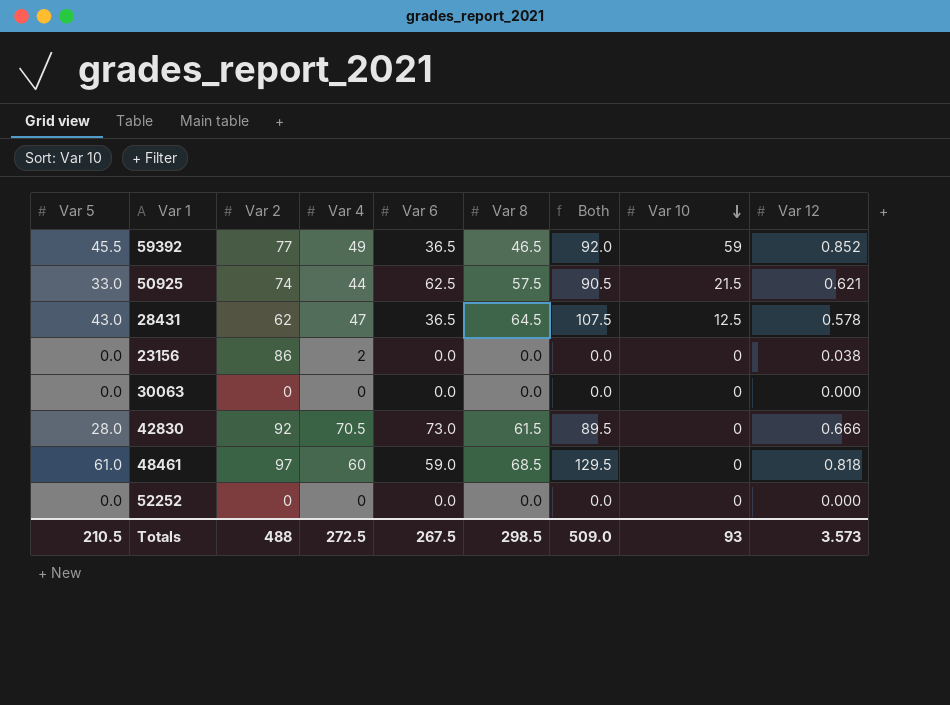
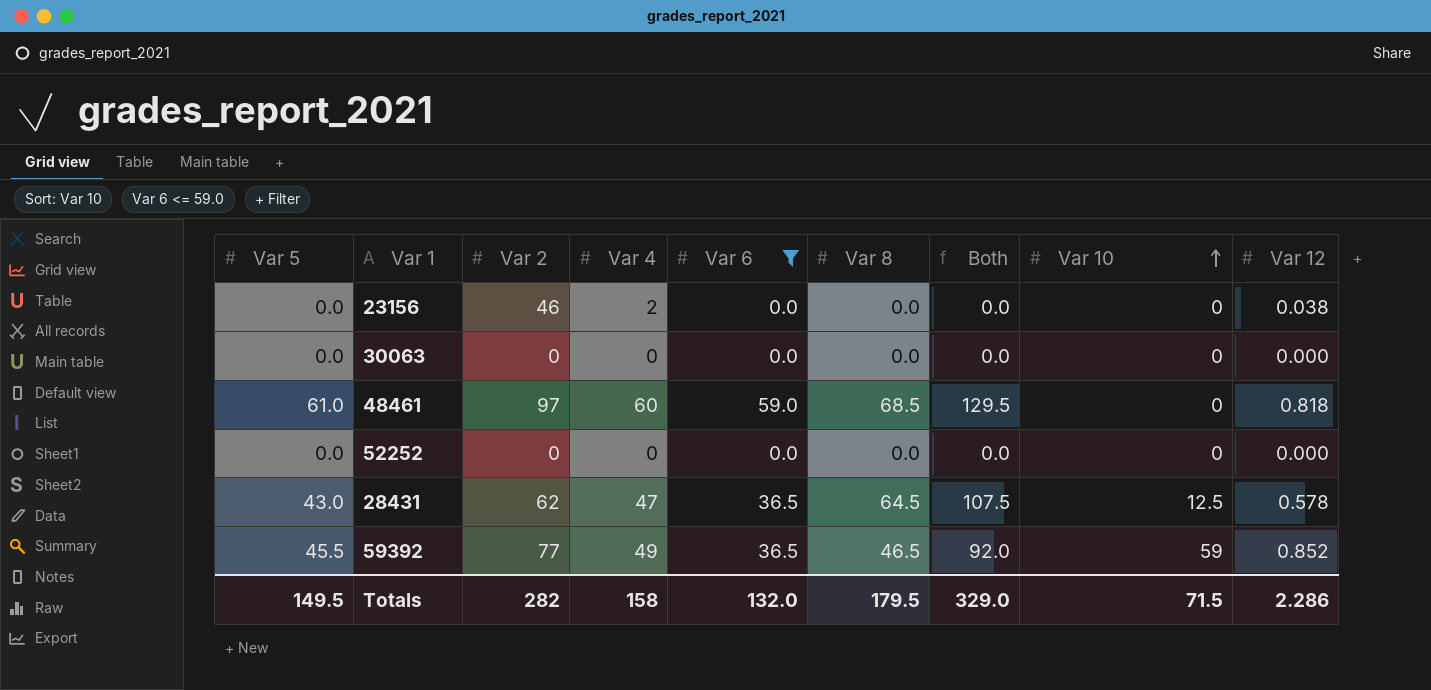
filter: none -> Var 6 <= 59.0
row order: Var 10 descending -> Var 10 ascending
23156 | Var 2: 86 -> 46
Totals | Var 5: 210.5 -> 149.5
Totals | Var 2: 488 -> 282
Totals | Var 4: 272.5 -> 158
Totals | Var 6: 267.5 -> 132.0
Totals | Var 8: 298.5 -> 179.5
Totals | Both: 509.0 -> 329.0
Totals | Var 10: 93 -> 71.5
Totals | Var 12: 3.573 -> 2.286

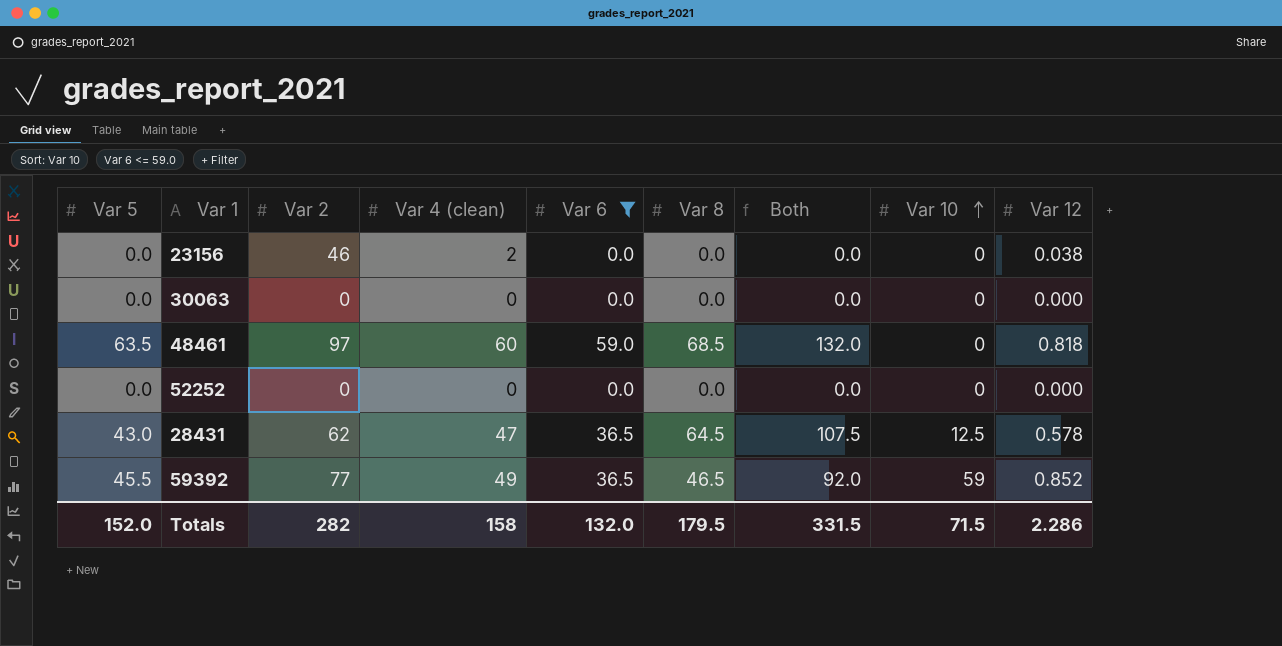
column name: Var 4 -> Var 4 (clean)
48461 | Var 5: 61.0 -> 63.5
48461 | Both: 129.5 -> 132.0
Totals | Var 5: 149.5 -> 152.0
Totals | Both: 329.0 -> 331.5

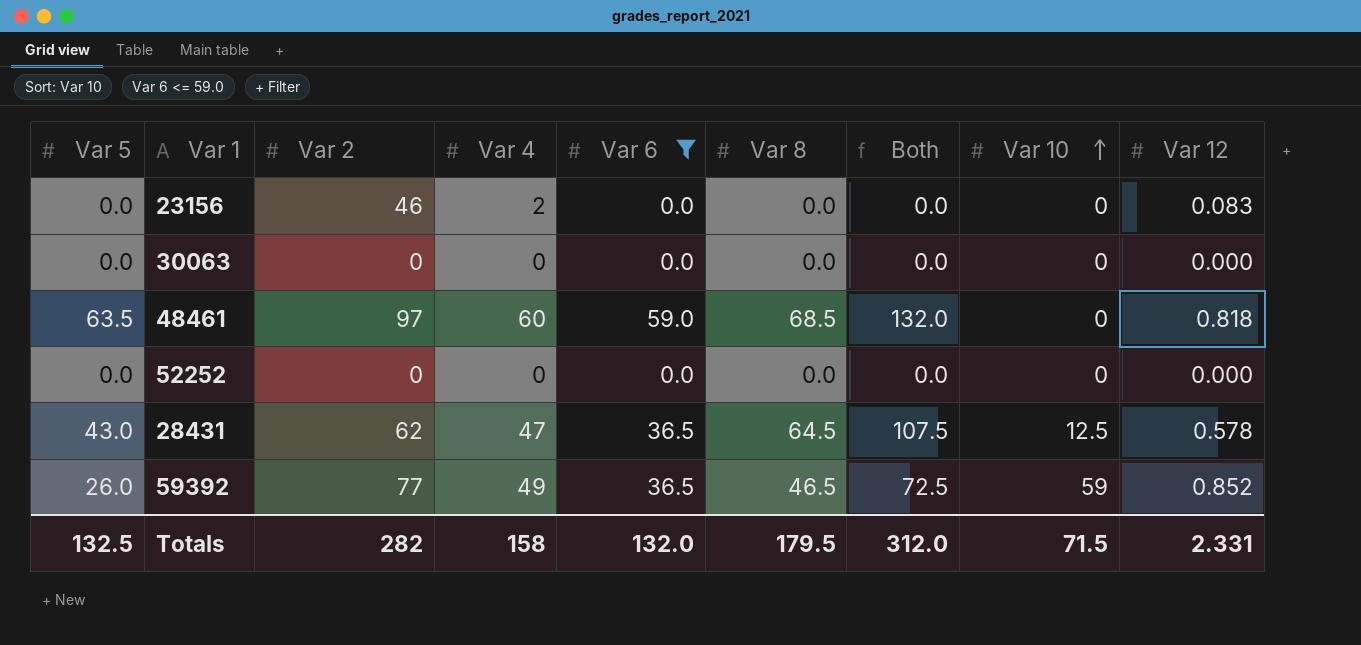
column name: Var 4 (clean) -> Var 4
23156 | Var 12: 0.038 -> 0.083
59392 | Var 5: 45.5 -> 26.0
59392 | Both: 92.0 -> 72.5
Totals | Var 5: 152.0 -> 132.5
Totals | Both: 331.5 -> 312.0
Totals | Var 12: 2.286 -> 2.331

